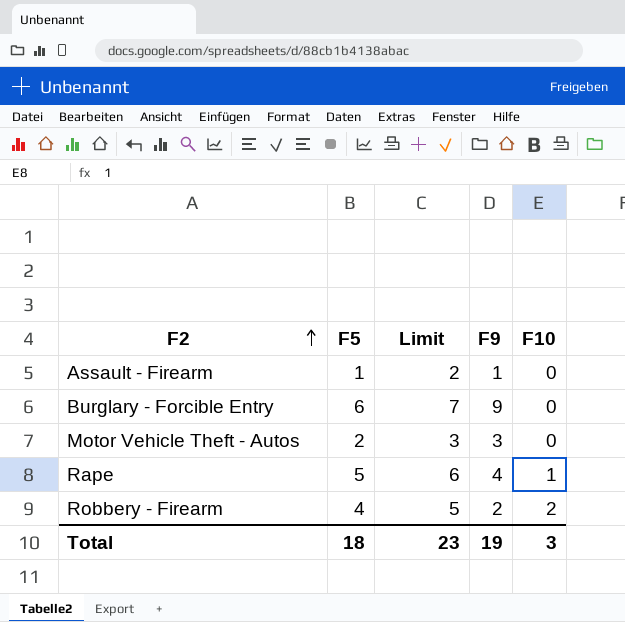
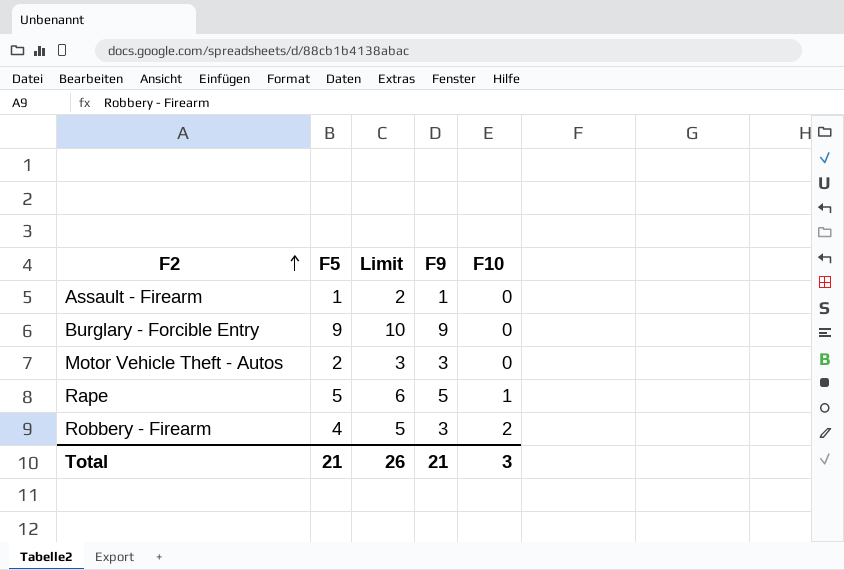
Burglary - Forcible Entry | F5: 6 -> 9
Burglary - Forcible Entry | Limit: 7 -> 10
Rape | F9: 4 -> 5
Robbery - Firearm | F9: 2 -> 3
Total | F5: 18 -> 21
Total | Limit: 23 -> 26
Total | F9: 19 -> 21

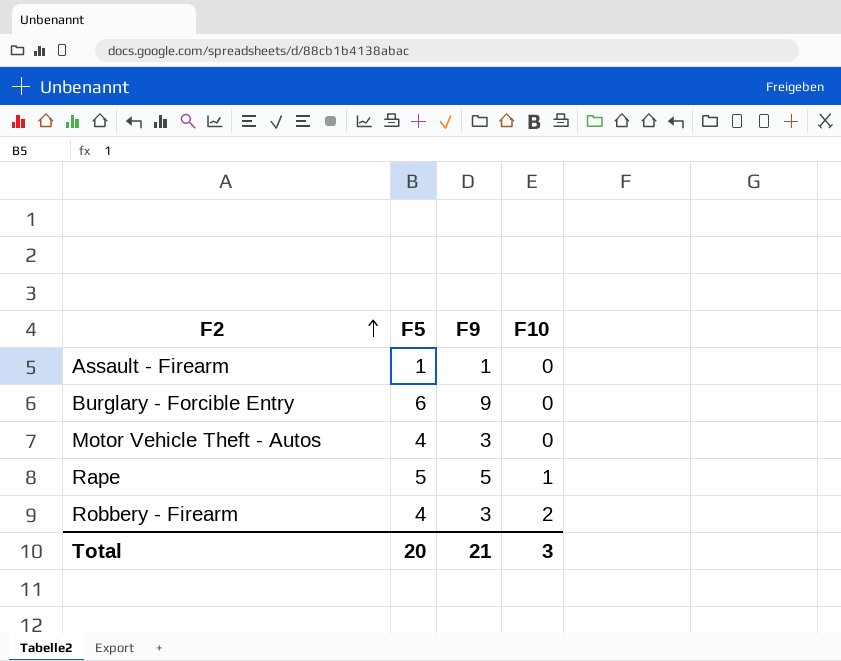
column Limit | formula: [F5] + 1 -> none
Burglary - Forcible Entry | F5: 9 -> 6
Motor Vehicle Theft - Autos | F5: 2 -> 4
Total | F5: 21 -> 20

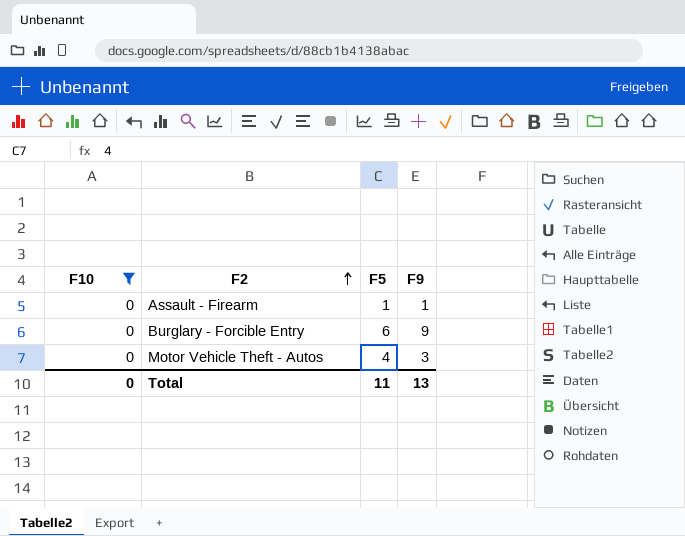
filter: none -> F10 = 0
column F10 | position: 4 -> 1
Total | F10: 3 -> 0
Total | F5: 20 -> 11
Total | F9: 21 -> 13

